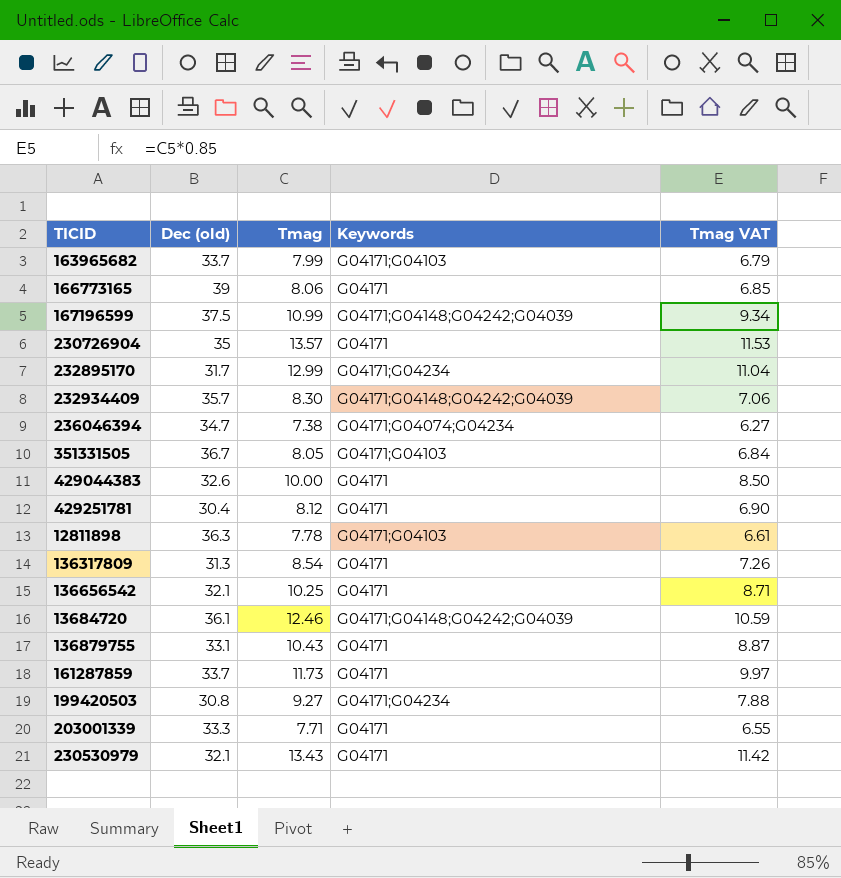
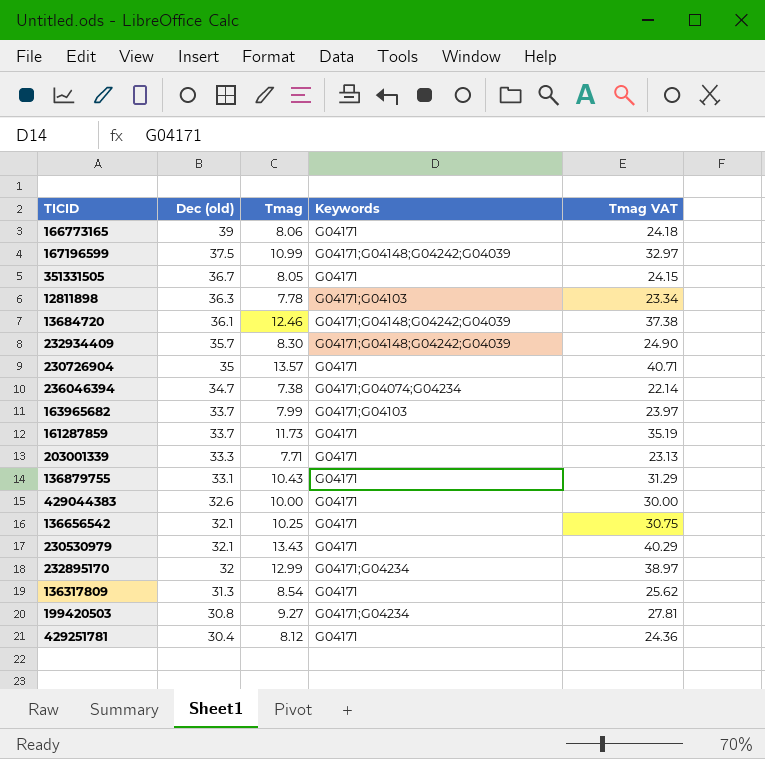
row order: none -> Dec (old) descending
column Tmag VAT | formula: [Tmag] * 0.85 -> [Tmag] * 3
351331505 | Keywords: G04171;G04103 -> G04171
232895170 | Dec (old): 31.7 -> 32

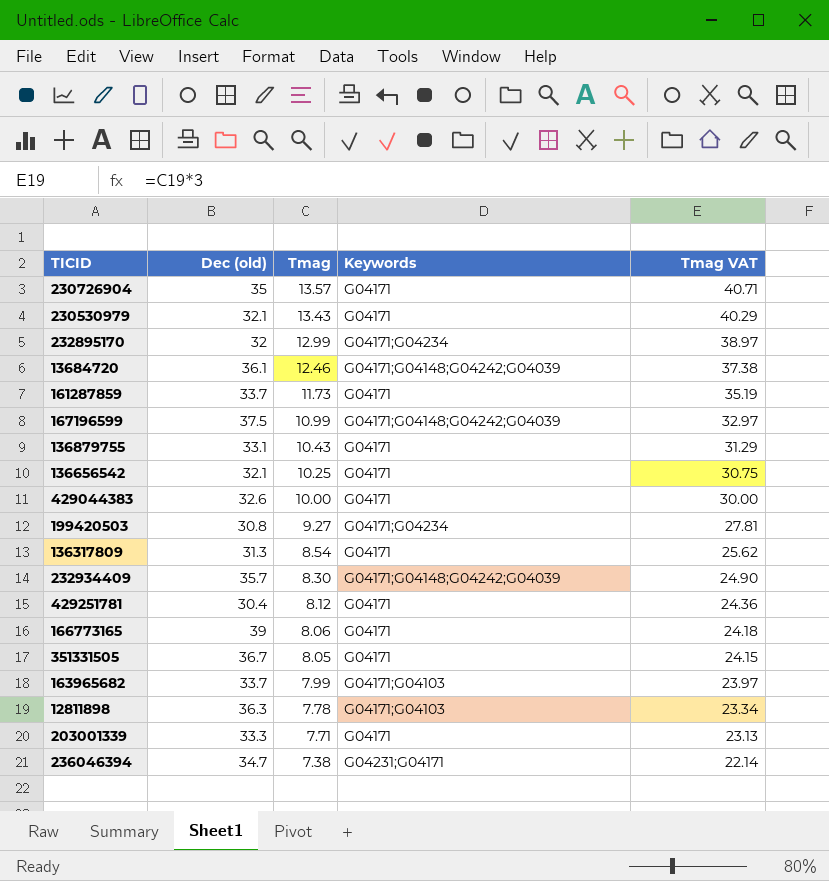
row order: Dec (old) descending -> Tmag descending
236046394 | Keywords: G04171;G04074;G04234 -> G04231;G04171

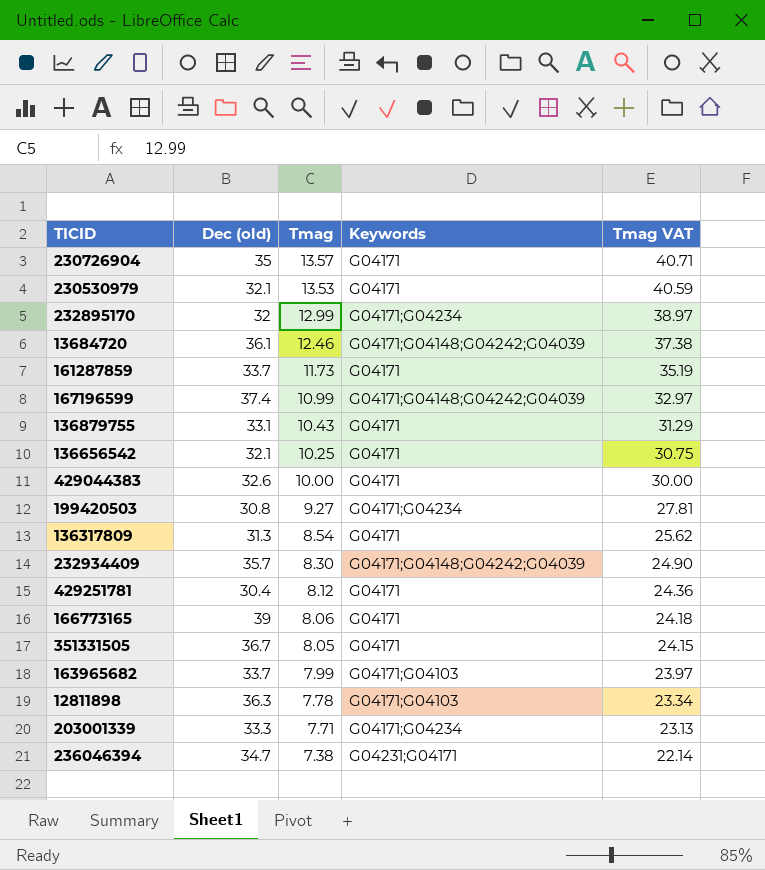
230530979 | Tmag: 13.43 -> 13.53
230530979 | Tmag VAT: 40.29 -> 40.59
167196599 | Dec (old): 37.5 -> 37.4
203001339 | Keywords: G04171 -> G04171;G04234

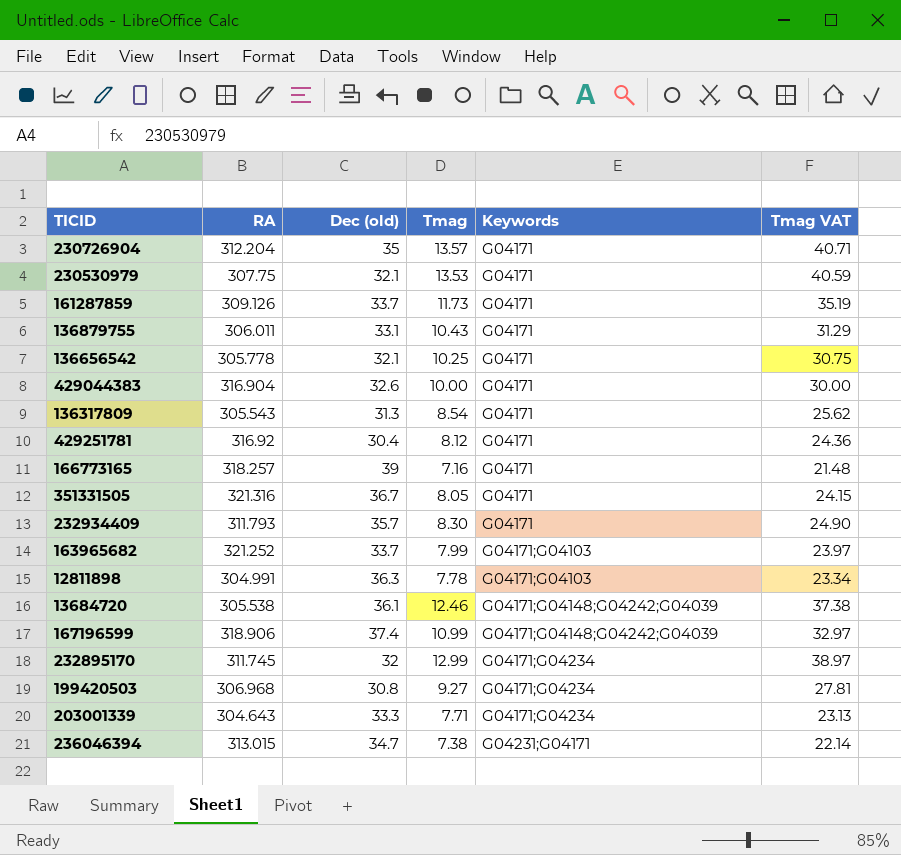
row order: Tmag descending -> Keywords ascending
column RA | position: none -> 2
166773165 | Tmag: 8.06 -> 7.16
166773165 | Tmag VAT: 24.18 -> 21.48
232934409 | Keywords: G04171;G04148;G04242;G04039 -> G04171

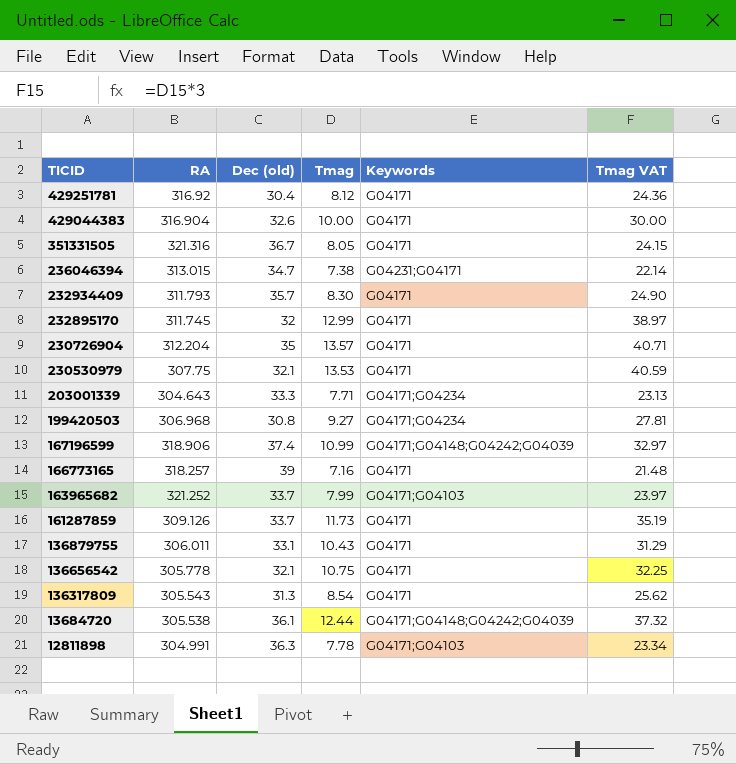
row order: Keywords ascending -> TICID descending
232895170 | Keywords: G04171;G04234 -> G04171
136656542 | Tmag: 10.25 -> 10.75
136656542 | Tmag VAT: 30.75 -> 32.25
13684720 | Tmag: 12.46 -> 12.44
13684720 | Tmag VAT: 37.38 -> 37.32

